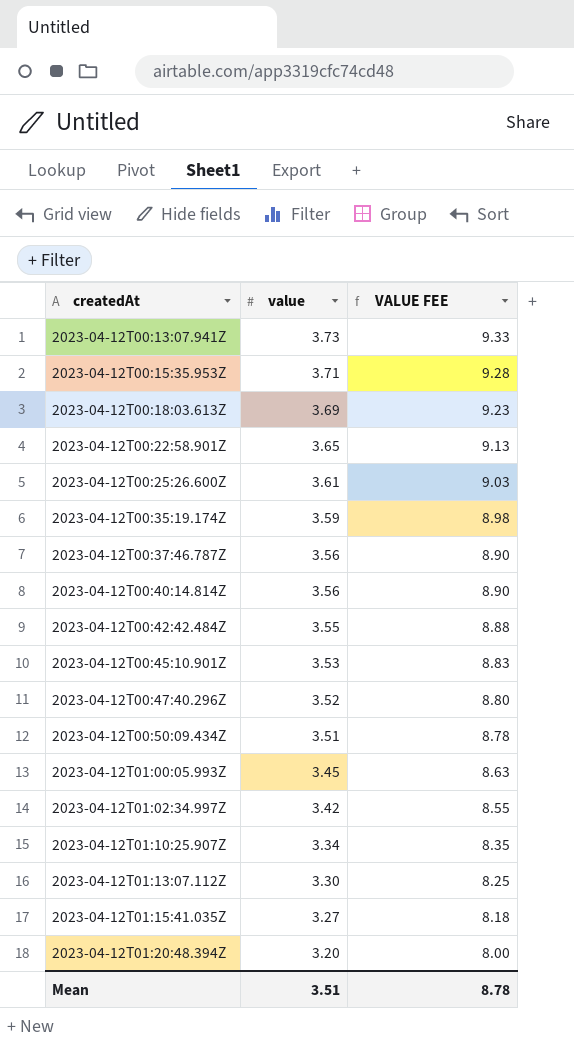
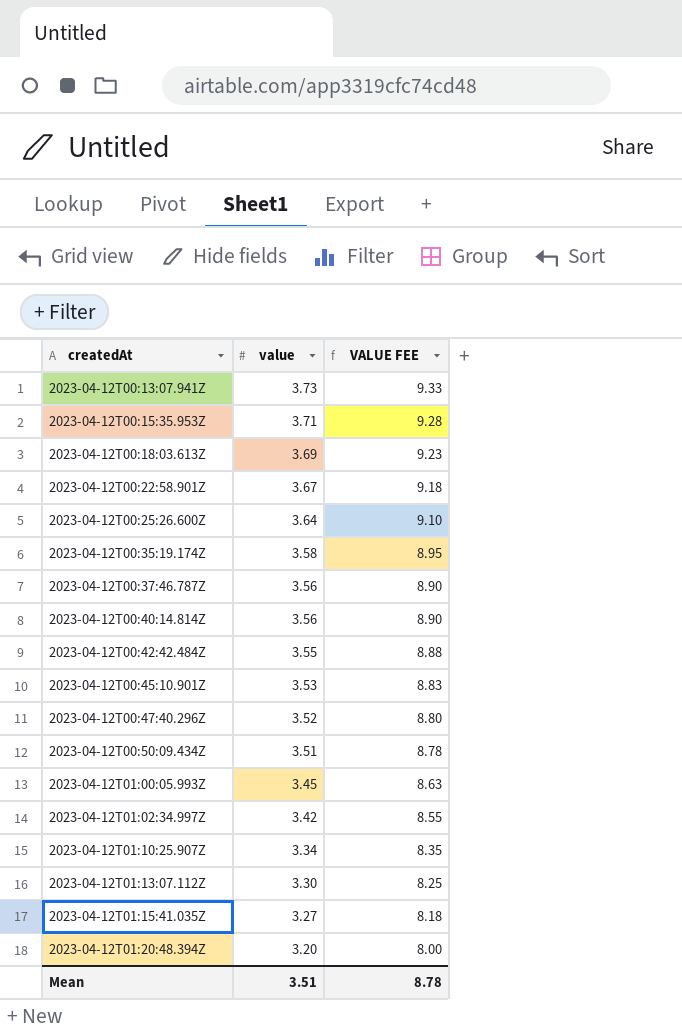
2023-04-12T00:22:58.901Z | value: 3.65 -> 3.67
2023-04-12T00:22:58.901Z | VALUE FEE: 9.13 -> 9.18
2023-04-12T00:25:26.600Z | value: 3.61 -> 3.64
2023-04-12T00:25:26.600Z | VALUE FEE: 9.03 -> 9.10
2023-04-12T00:35:19.174Z | value: 3.59 -> 3.58
2023-04-12T00:35:19.174Z | VALUE FEE: 8.98 -> 8.95

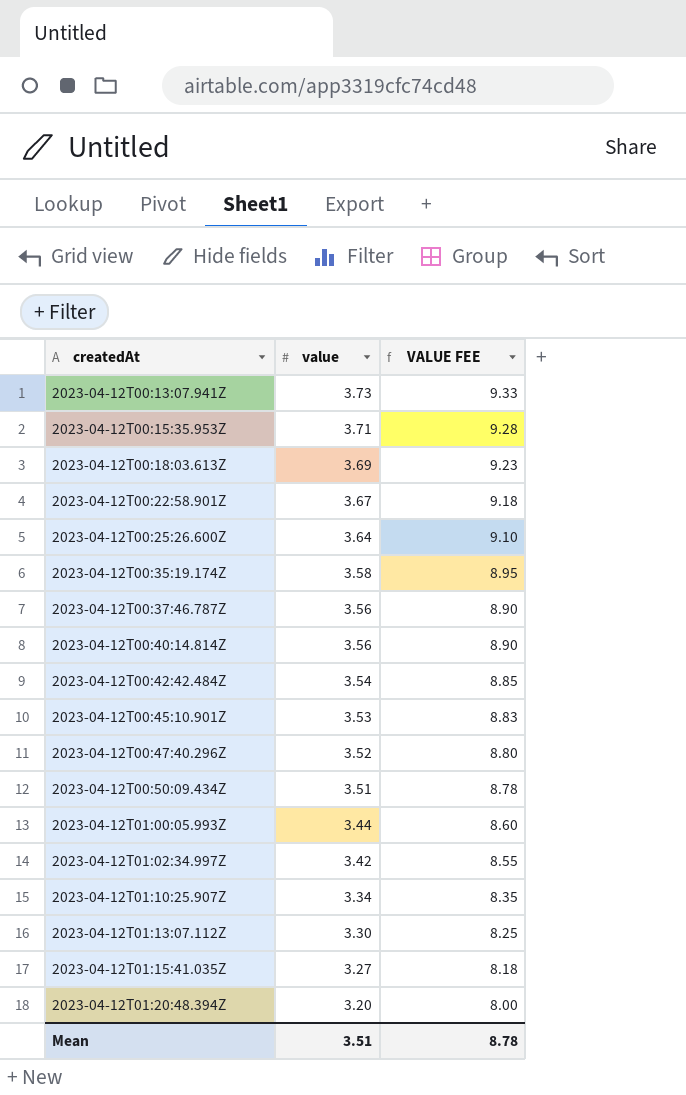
2023-04-12T00:42:42.484Z | value: 3.55 -> 3.54
2023-04-12T00:42:42.484Z | VALUE FEE: 8.88 -> 8.85
2023-04-12T01:00:05.993Z | value: 3.45 -> 3.44
2023-04-12T01:00:05.993Z | VALUE FEE: 8.63 -> 8.60

